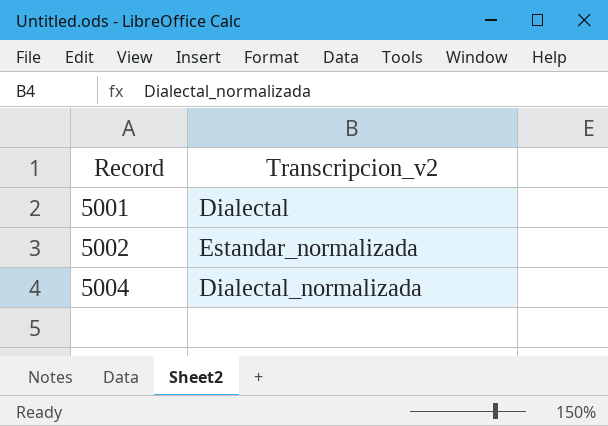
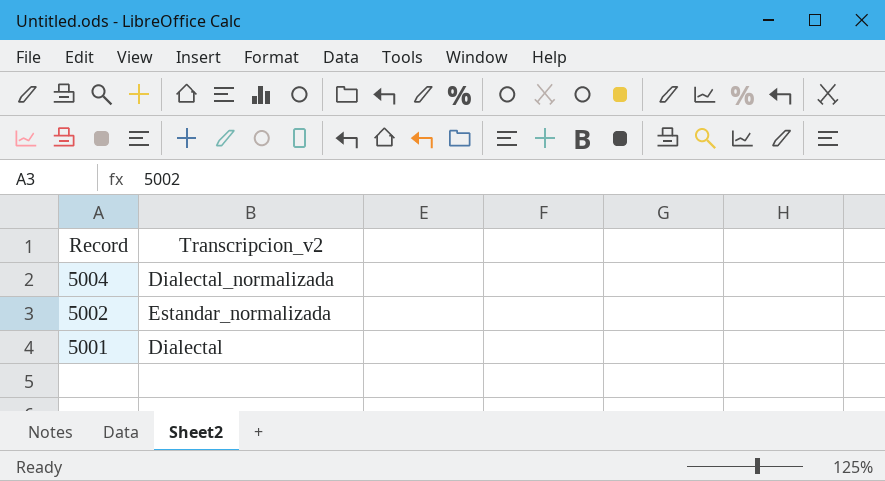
row order: Record ascending -> Record descending

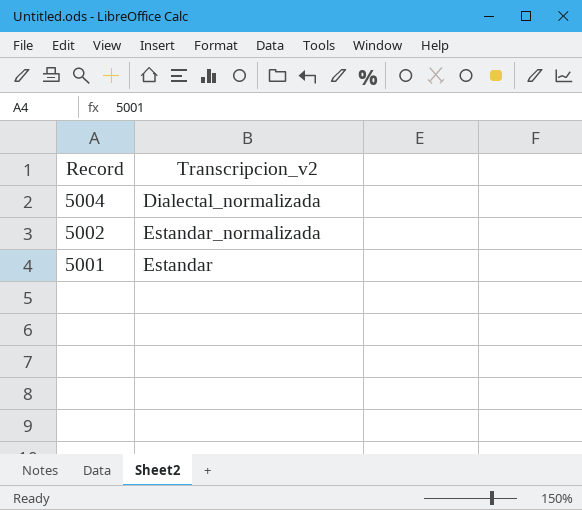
5001 | Transcripcion_v2: Dialectal -> Estandar

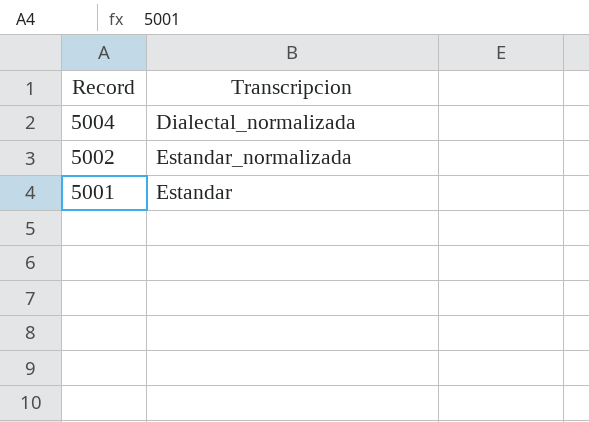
column name: Transcripcion_v2 -> Transcripcion

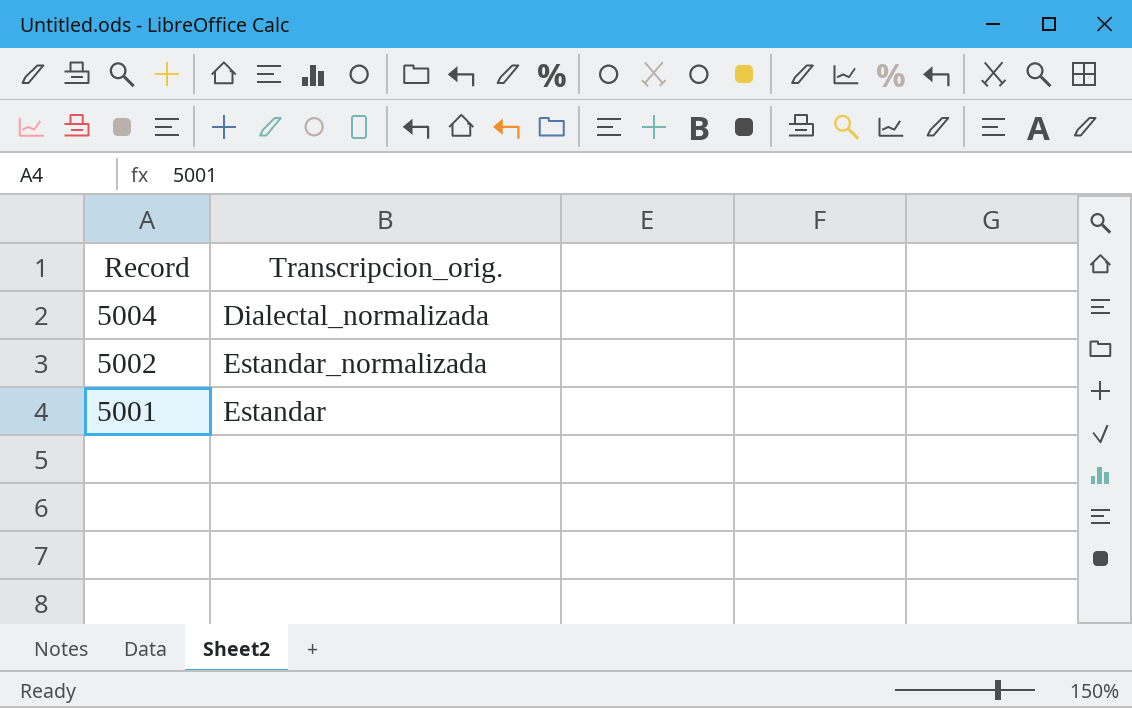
column name: Transcripcion -> Transcripcion_orig.

